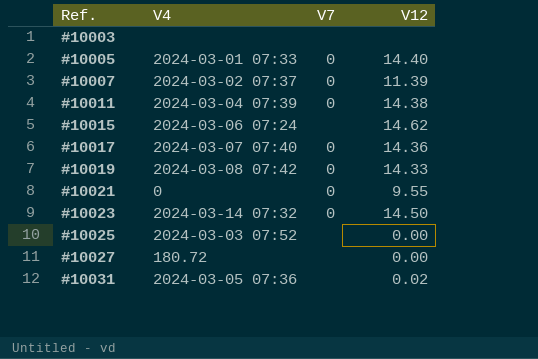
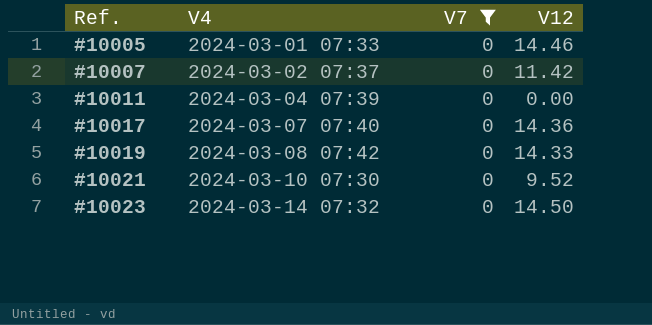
filter: none -> V7 = 0
#10005 | V12: 14.40 -> 14.46
#10007 | V12: 11.39 -> 11.42
#10011 | V12: 14.38 -> 0.00
#10021 | V4: 0 -> 2024-03-10 07:30
#10021 | V12: 9.55 -> 9.52

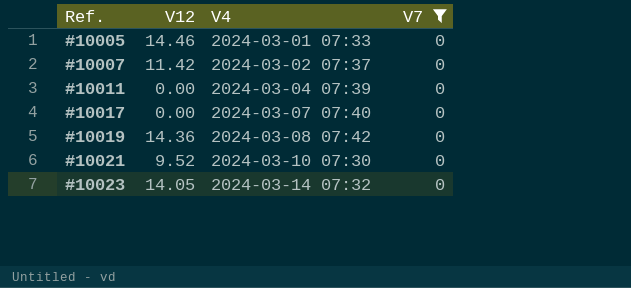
column V12 | position: 4 -> 2
#10017 | V12: 14.36 -> 0.00
#10019 | V12: 14.33 -> 14.36
#10023 | V12: 14.50 -> 14.05

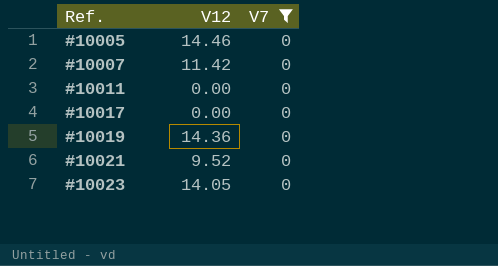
column V4 | position: 3 -> none

